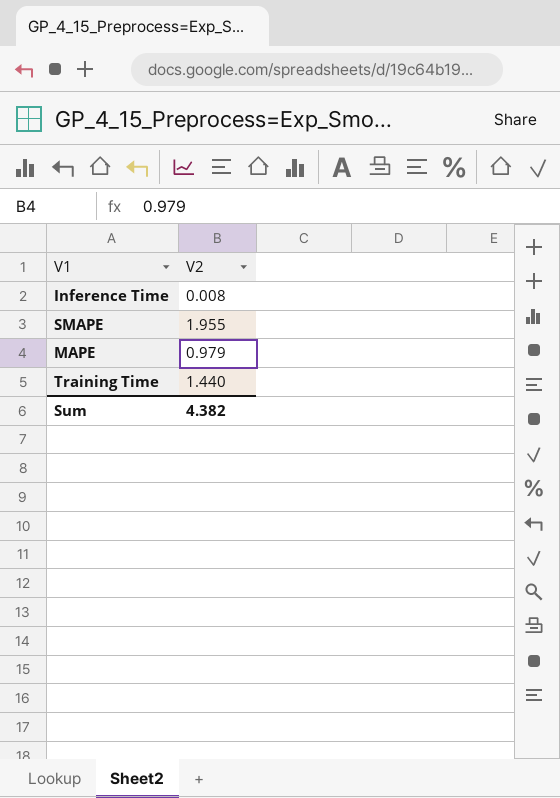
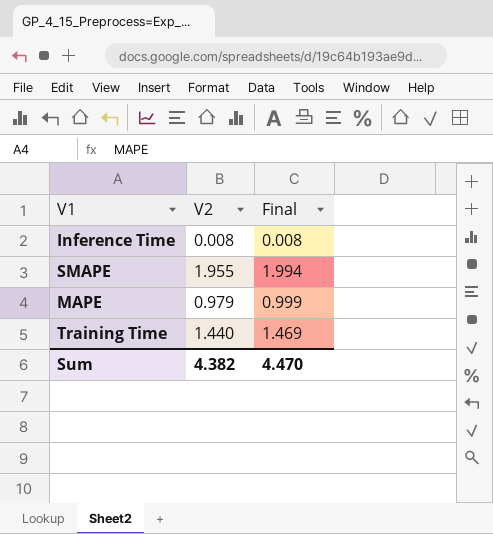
column Final | formula: none -> [V2] * 1.02

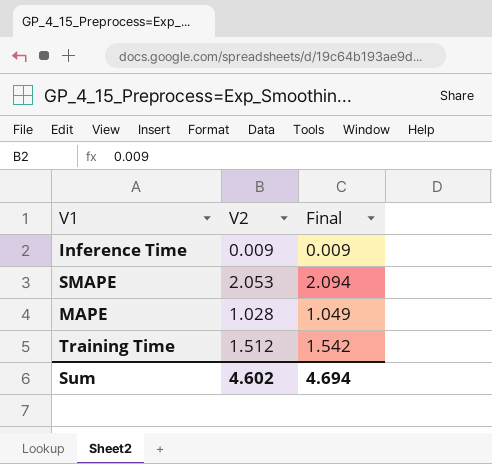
Inference Time | V2: 0.008 -> 0.009
Inference Time | Final: 0.008 -> 0.009
SMAPE | V2: 1.955 -> 2.053
SMAPE | Final: 1.994 -> 2.094
MAPE | V2: 0.979 -> 1.028
MAPE | Final: 0.999 -> 1.049
Training Time | V2: 1.440 -> 1.512
Training Time | Final: 1.469 -> 1.542
Sum | V2: 4.382 -> 4.602
Sum | Final: 4.470 -> 4.694

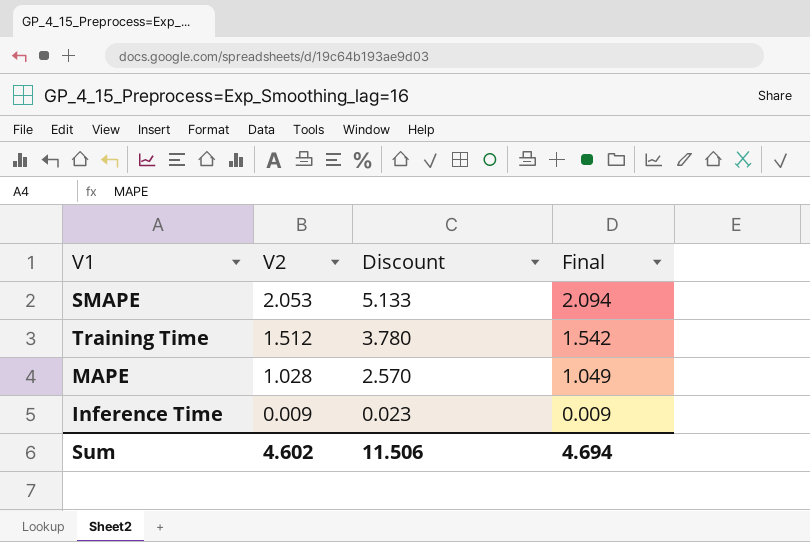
row order: none -> V2 descending
column Discount | formula: none -> [V2] * 2.5

